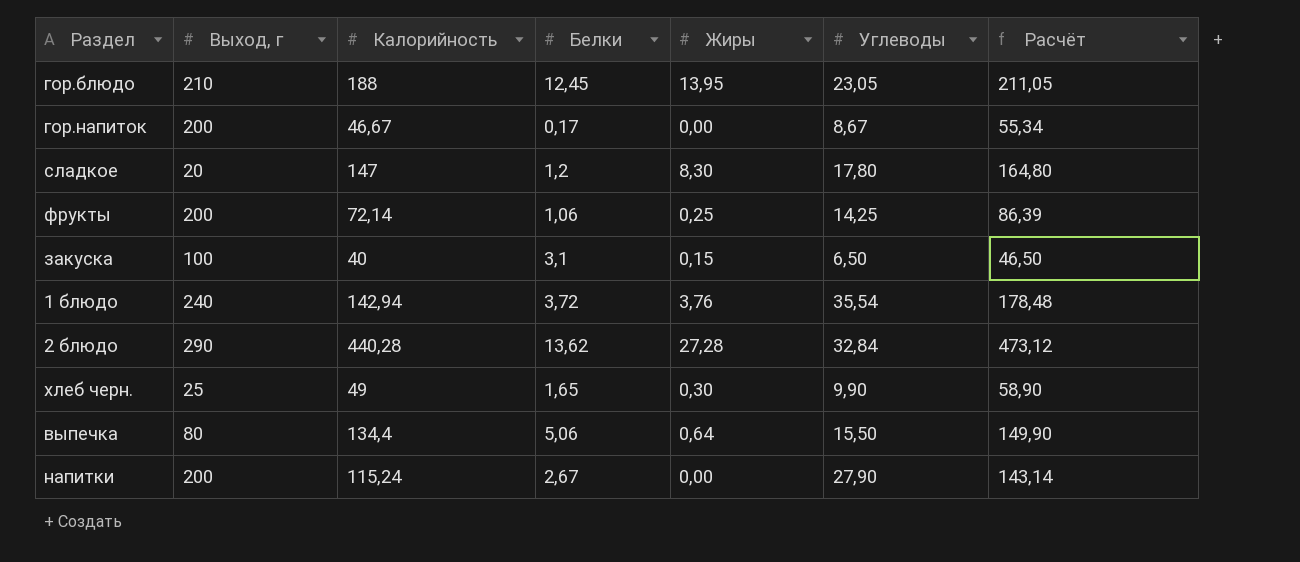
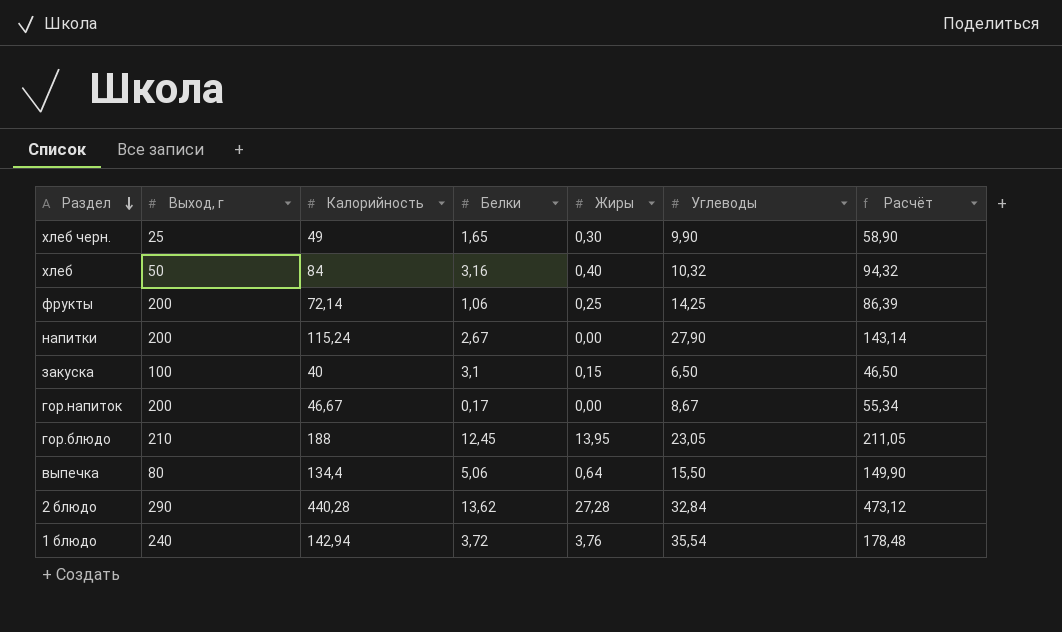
row order: none -> Раздел descending
row сладкое: 20 | 147 | 1,2 | 8,30 | 17,80 | 164,80 -> none
row хлеб: none -> 50 | 84 | 3,16 | 0,40 | 10,32 | 94,32

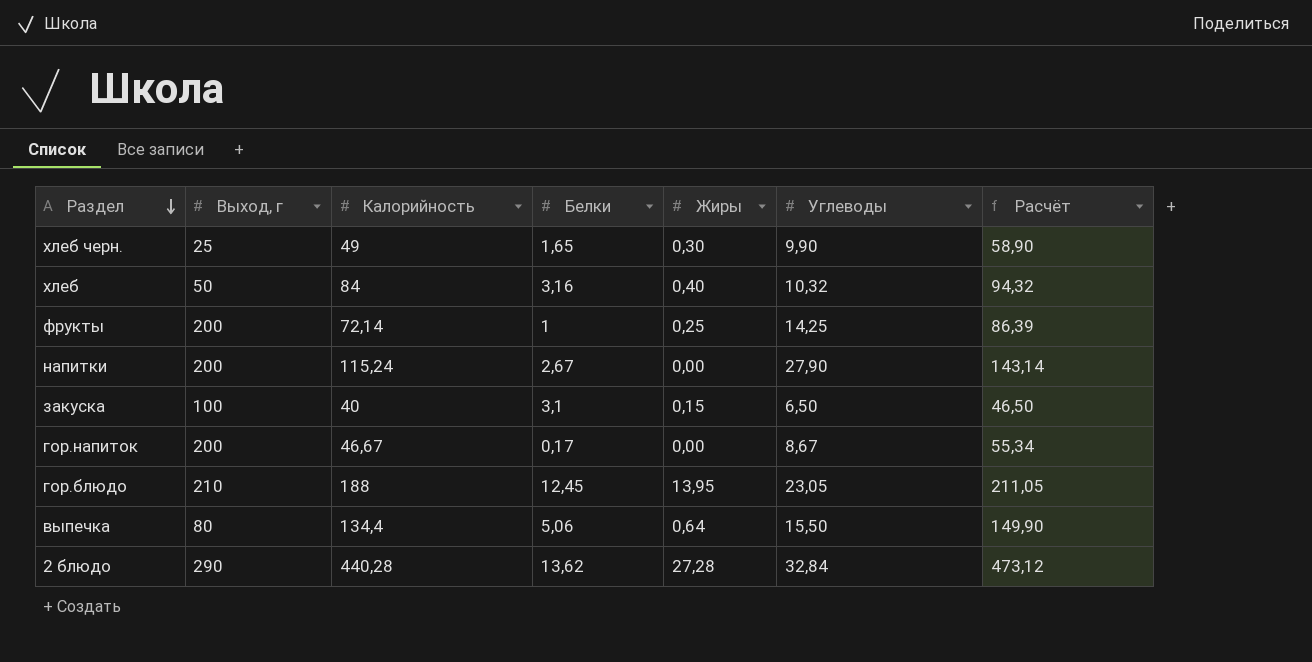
row 1 блюдо: 240 | 142,94 | 3,72 | 3,76 | 35,54 | 178,48 -> none
фрукты | Белки: 1,06 -> 1

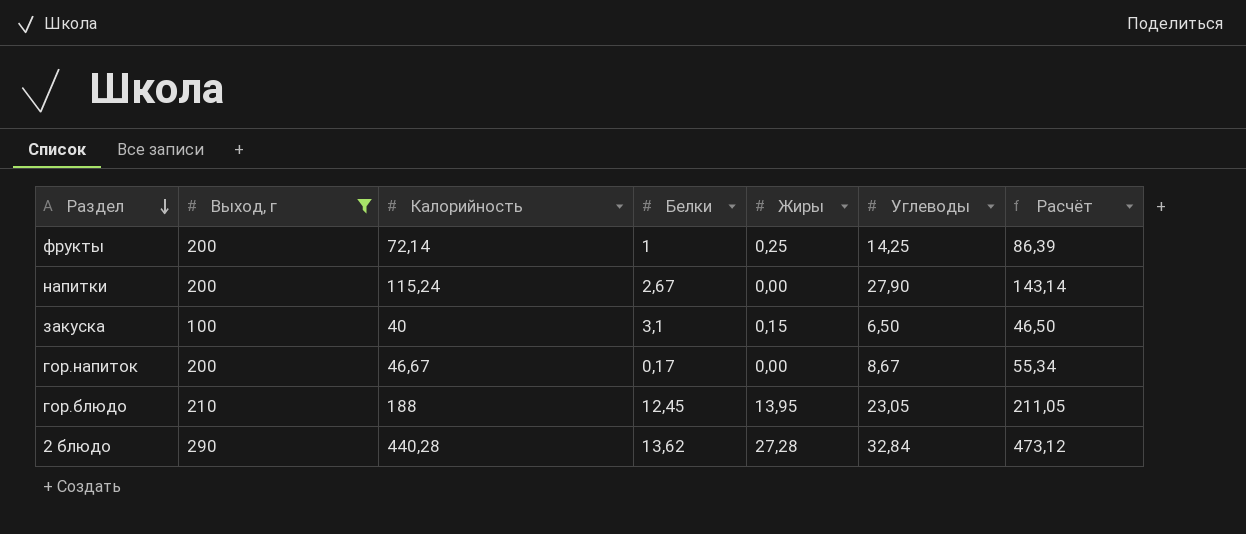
filter: none -> Выход, г >= 100

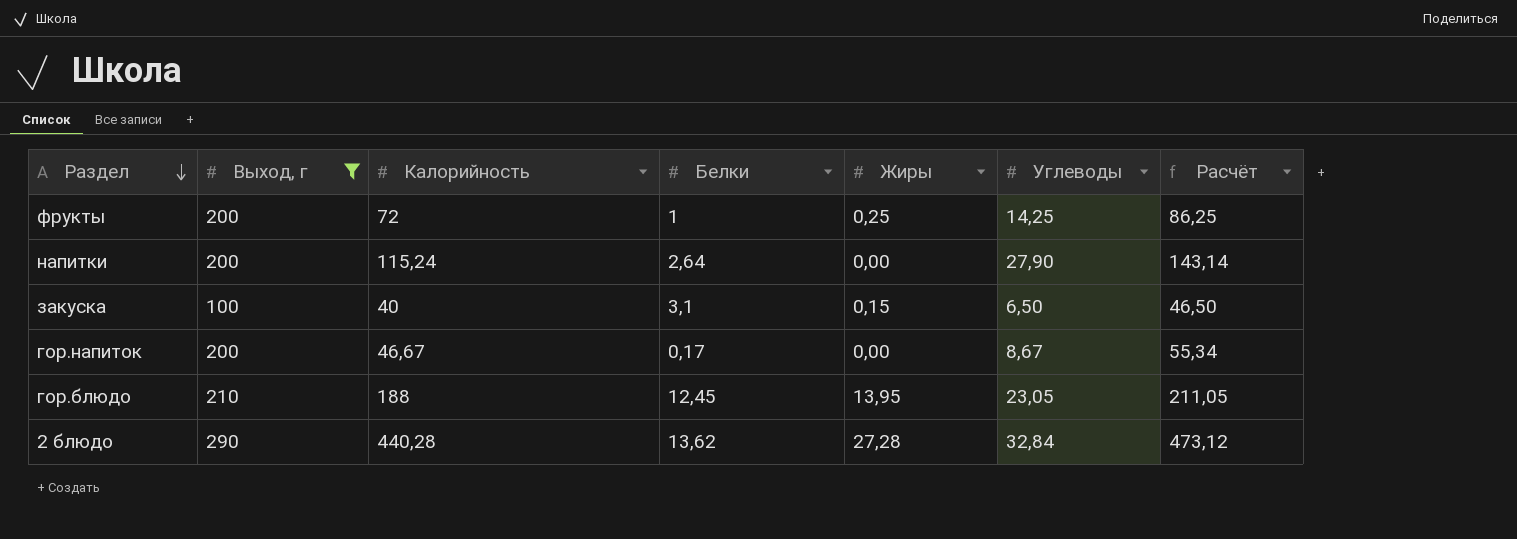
фрукты | Калорийность: 72,14 -> 72
фрукты | Расчёт: 86,39 -> 86,25
напитки | Белки: 2,67 -> 2,64

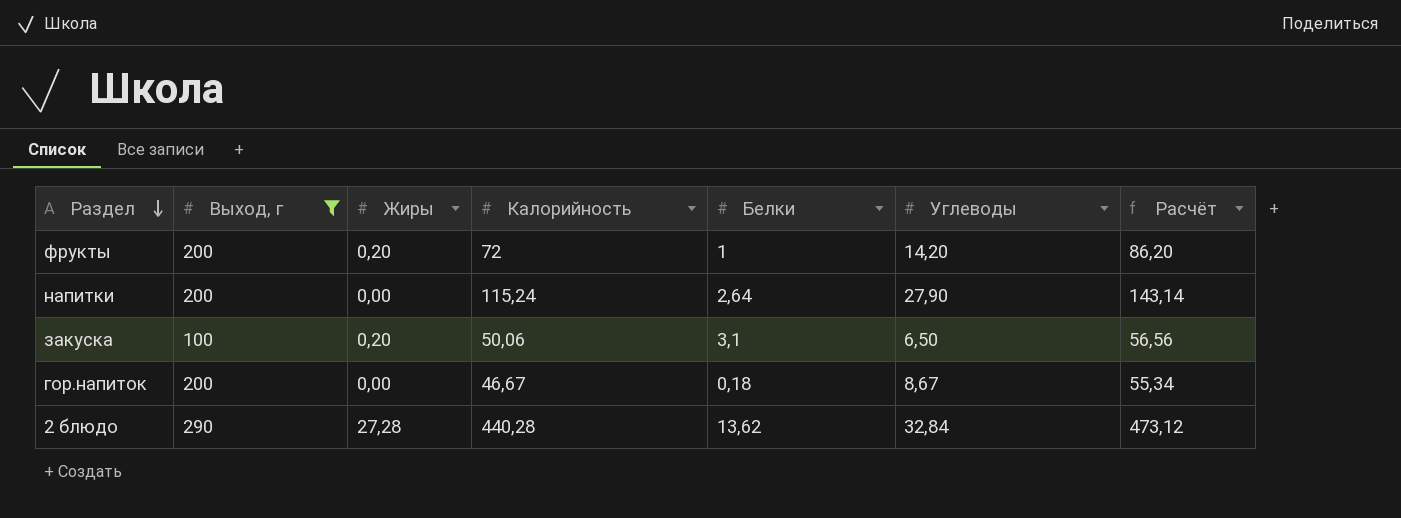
column Жиры | position: 5 -> 3
row гор.блюдо: 210 | 188 | 12,45 | 13,95 | 23,05 | 211,05 -> none
фрукты | Жиры: 0,25 -> 0,20
фрукты | Углеводы: 14,25 -> 14,20
фрукты | Расчёт: 86,25 -> 86,20
закуска | Жиры: 0,15 -> 0,20
закуска | Калорийность: 40 -> 50,06
закуска | Расчёт: 46,50 -> 56,56
гор.напиток | Белки: 0,17 -> 0,18

